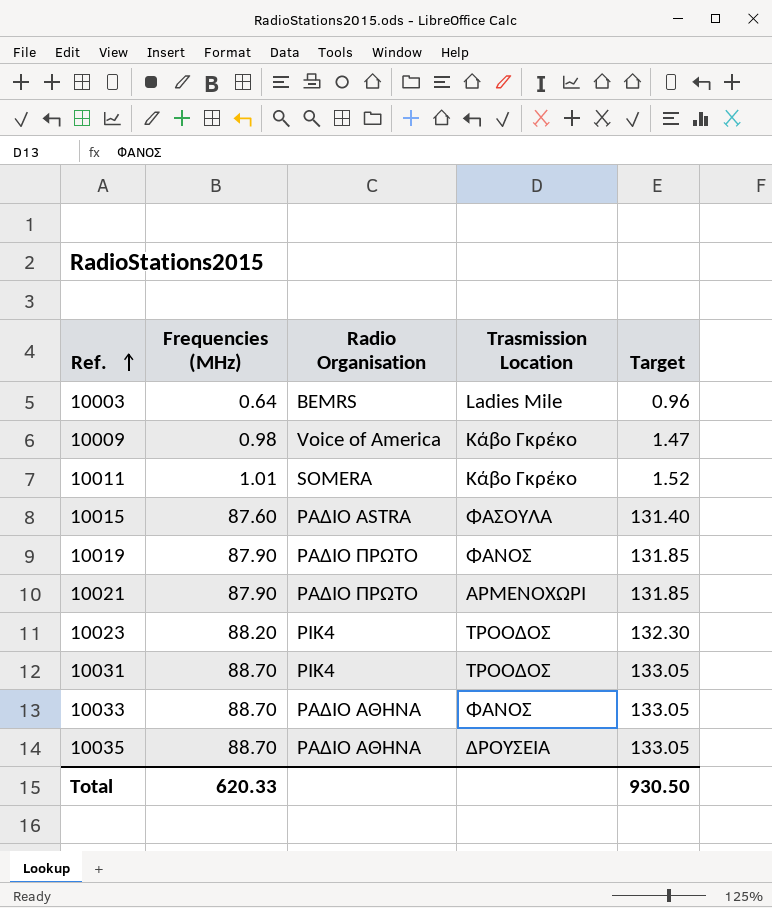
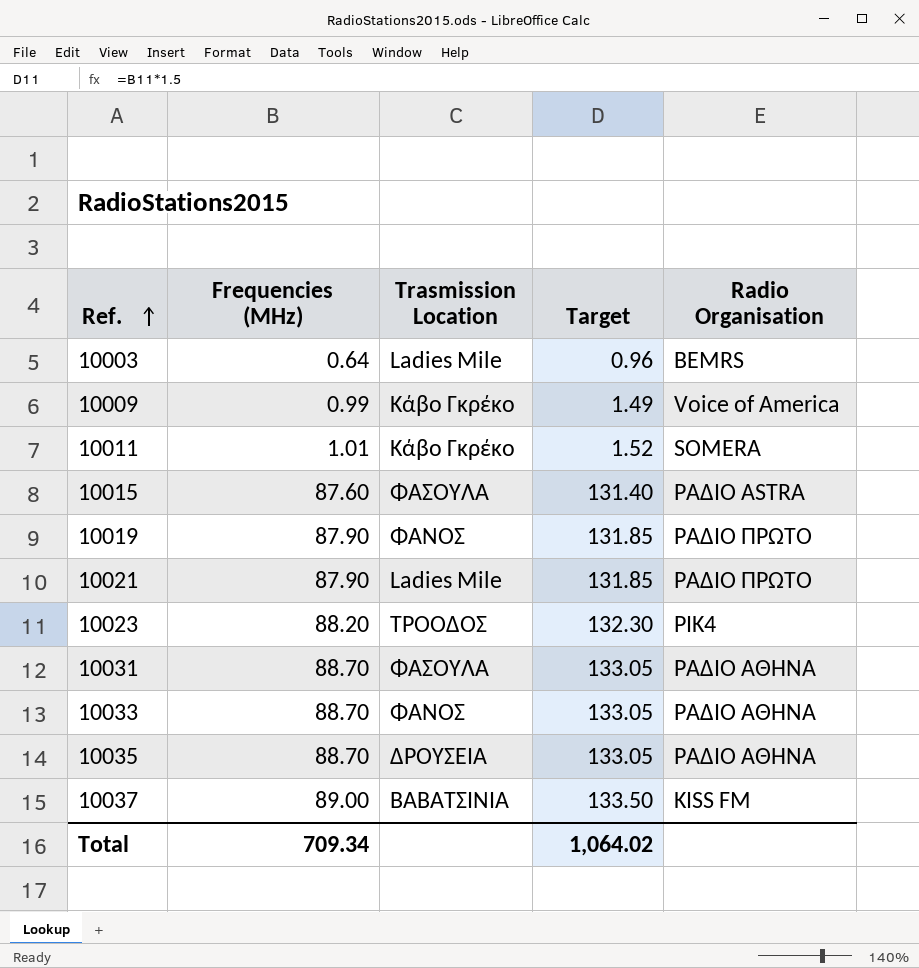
column Radio Organisation | position: 3 -> 5
10009 | Frequencies (MHz): 0.98 -> 0.99
10009 | Target: 1.47 -> 1.49
10021 | Trasmission Location: ΑΡΜΕΝΟΧΩΡΙ -> Ladies Mile
10031 | Trasmission Location: ΤΡΟΟΔΟΣ -> ΦΑΣΟΥΛΑ
10031 | Radio Organisation: ΡΙΚ4 -> ΡΑΔΙΟ ΑΘΗΝΑ
row 10037: none -> 89.00 | ΒΑΒΑΤΣΙΝΙΑ | 133.50 | KISS FM
Total | Frequencies (MHz): 620.33 -> 709.34
Total | Target: 930.50 -> 1,064.02

